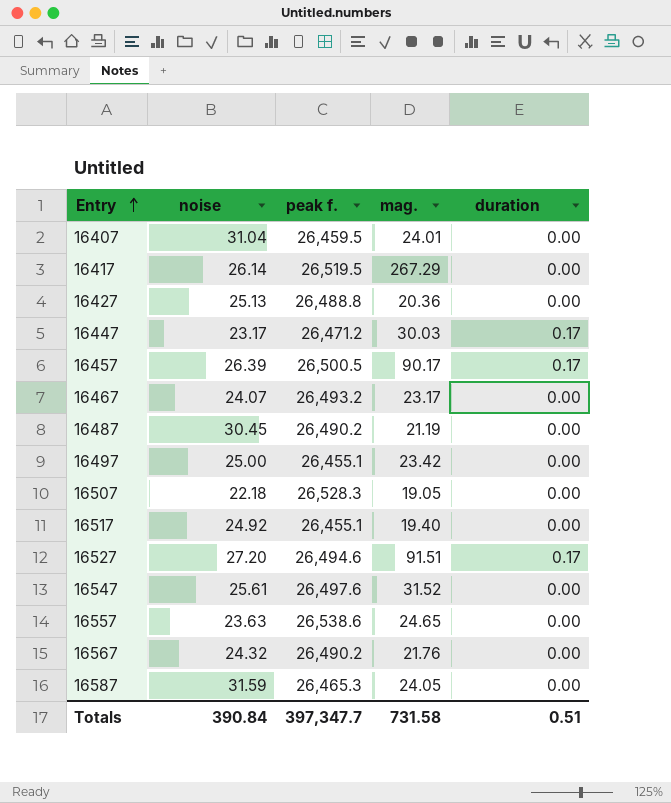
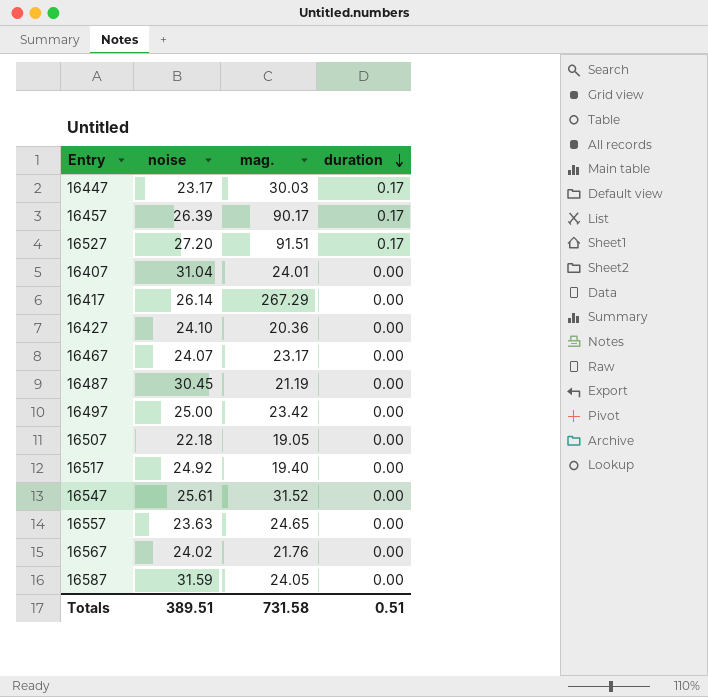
row order: Entry ascending -> duration descending
column peak f. | position: 3 -> none
16427 | noise: 25.13 -> 24.10
16567 | noise: 24.32 -> 24.02
Totals | noise: 390.84 -> 389.51

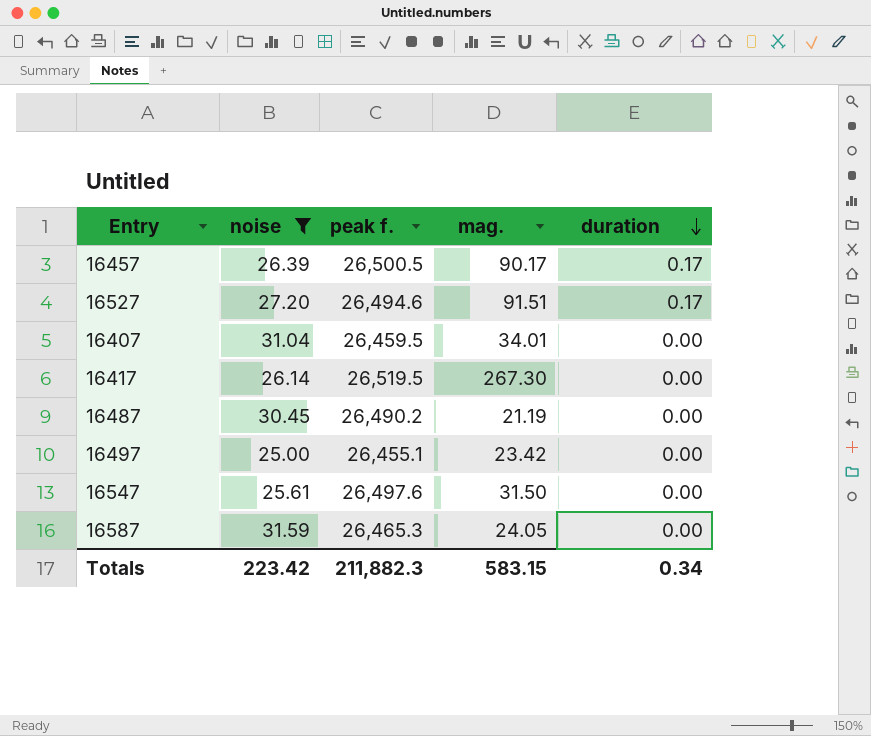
filter: none -> noise >= 25.00
column peak f. | position: none -> 3
16407 | mag.: 24.01 -> 34.01
16417 | mag.: 267.29 -> 267.30
16547 | mag.: 31.52 -> 31.50
Totals | noise: 389.51 -> 223.42
Totals | mag.: 731.58 -> 583.15
Totals | duration: 0.51 -> 0.34

